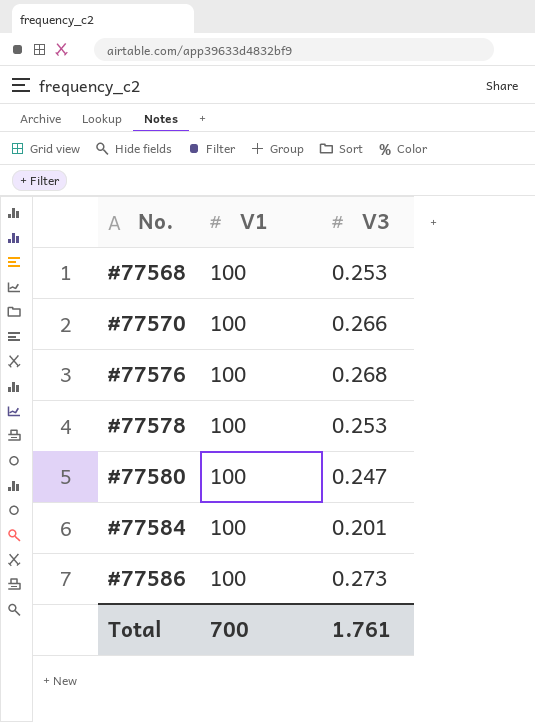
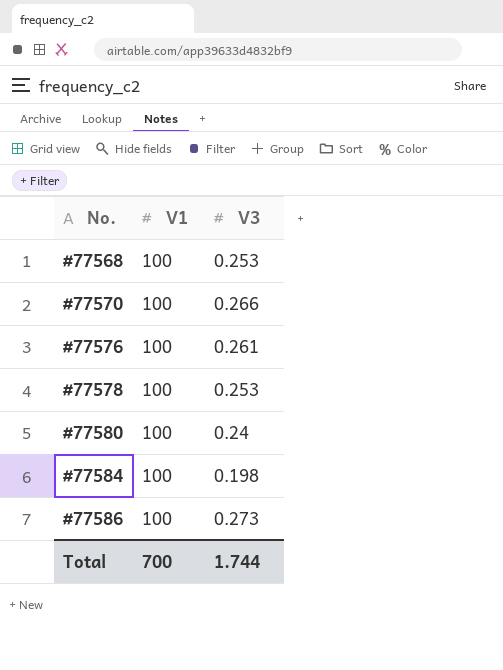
#77576 | V3: 0.268 -> 0.261
#77580 | V3: 0.247 -> 0.24
#77584 | V3: 0.201 -> 0.198
Total | V3: 1.761 -> 1.744

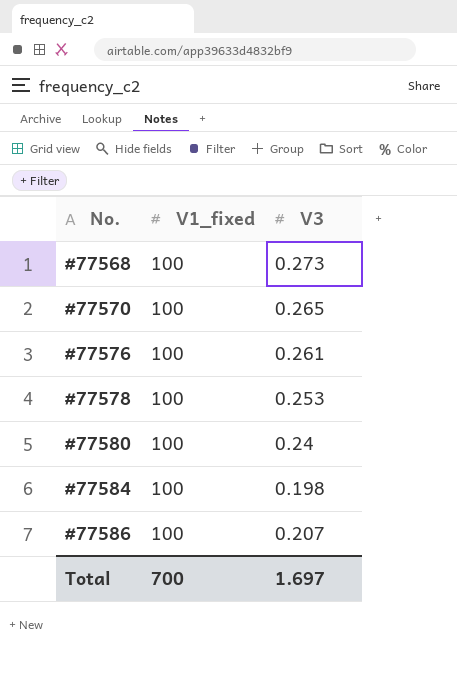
column name: V1 -> V1_fixed
#77568 | V3: 0.253 -> 0.273
#77570 | V3: 0.266 -> 0.265
#77586 | V3: 0.273 -> 0.207
Total | V3: 1.744 -> 1.697

